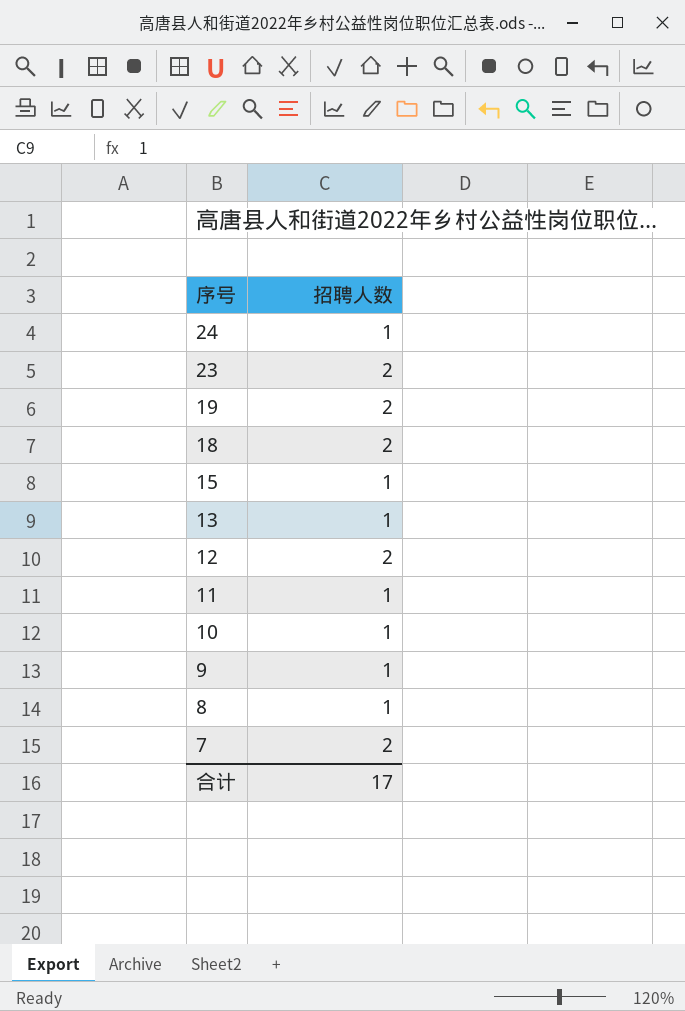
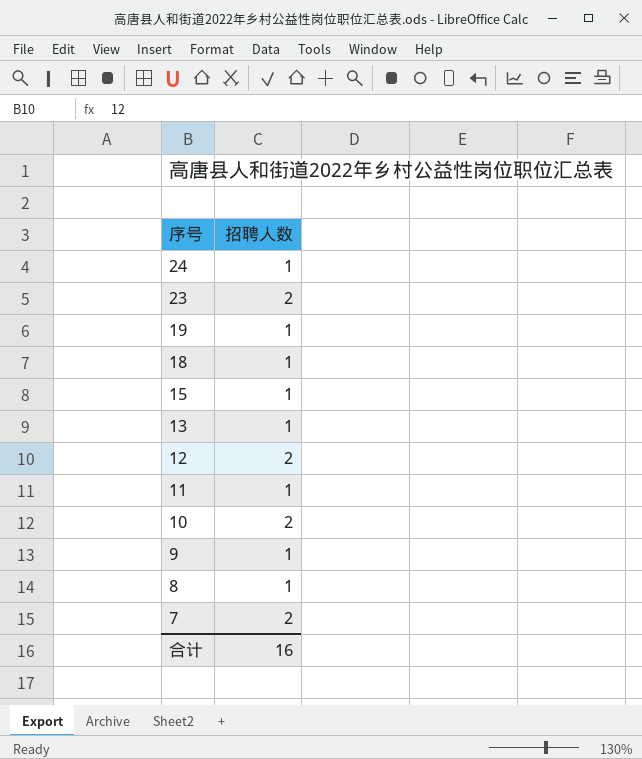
19 | 招聘人数: 2 -> 1
18 | 招聘人数: 2 -> 1
10 | 招聘人数: 1 -> 2
合计 | 招聘人数: 17 -> 16

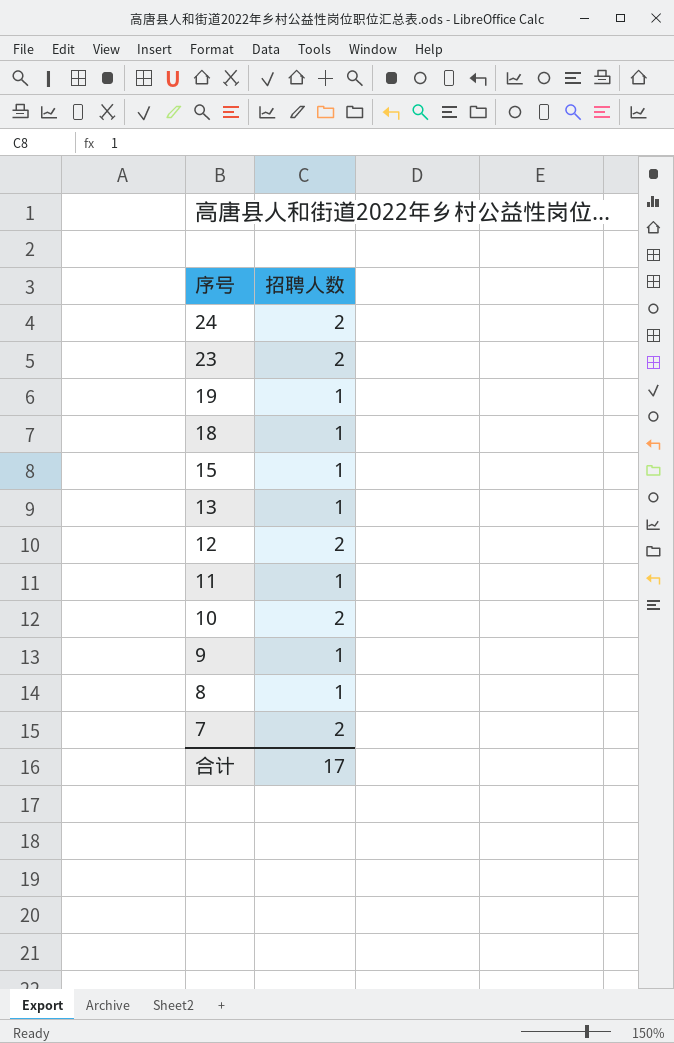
24 | 招聘人数: 1 -> 2
合计 | 招聘人数: 16 -> 17

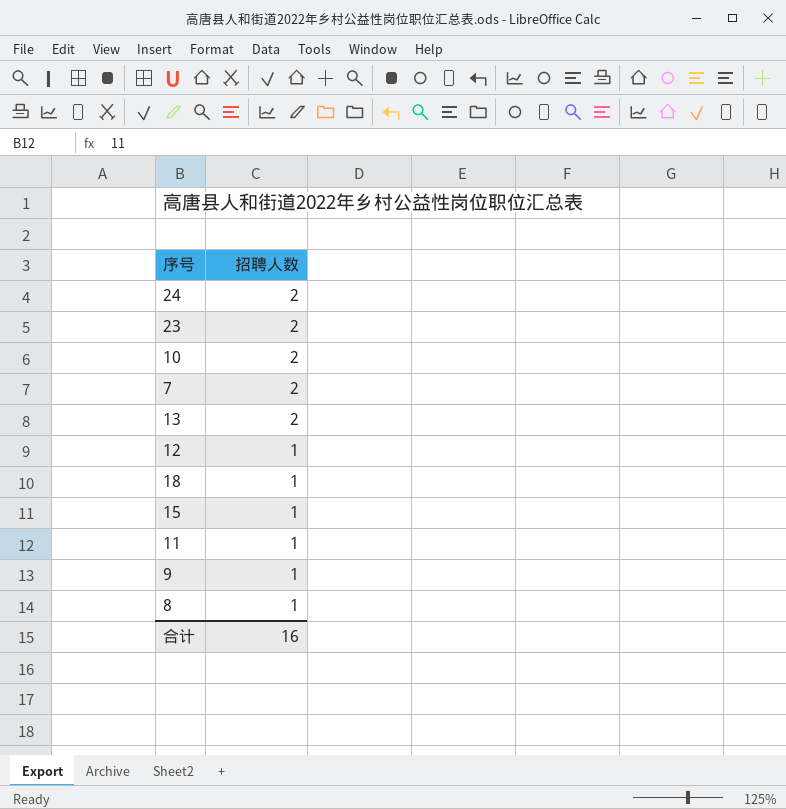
row order: 序号 descending -> 招聘人数 descending
row 19: 1 -> none
13 | 招聘人数: 1 -> 2
12 | 招聘人数: 2 -> 1
合计 | 招聘人数: 17 -> 16

